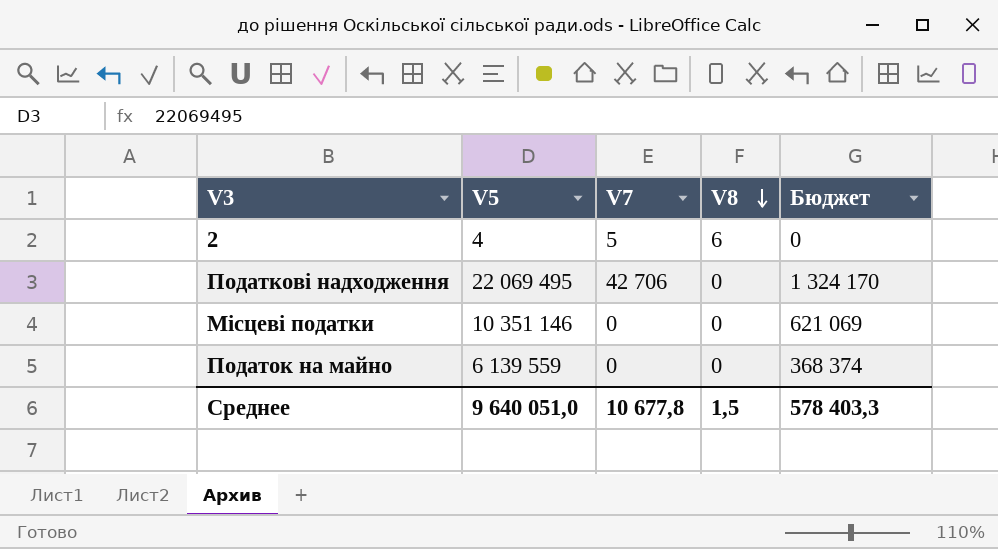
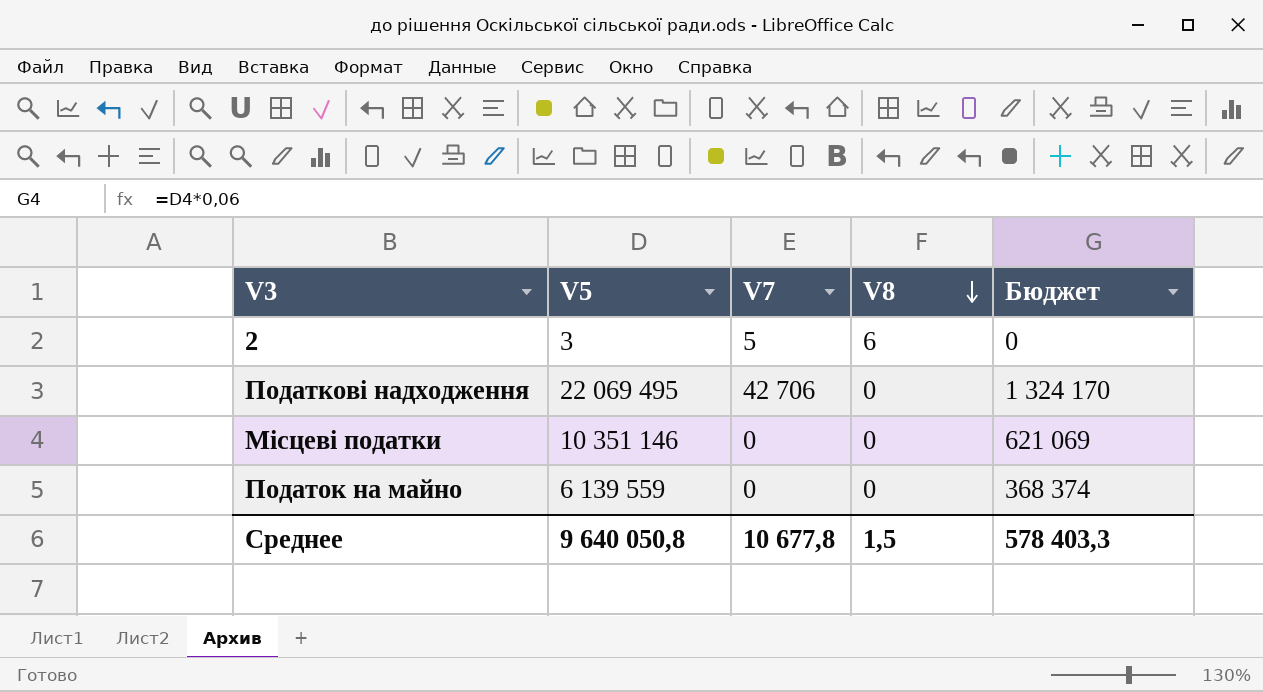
2 | V5: 4 -> 3
Среднее | V5: 9 640 051,0 -> 9 640 050,8

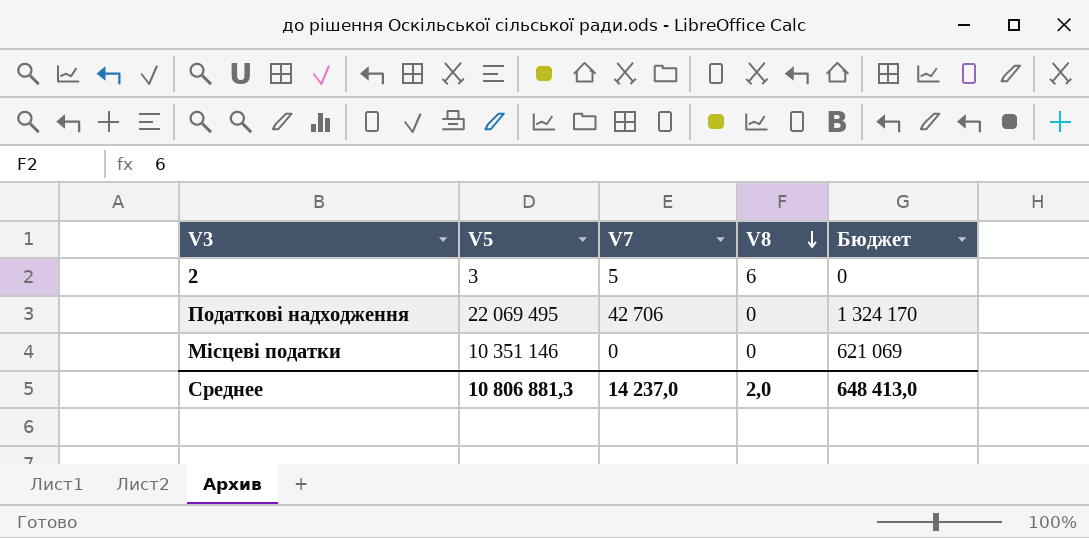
row Податок на майно: 6 139 559 | 0 | 0 | 368 374 -> none
Среднее | V5: 9 640 050,8 -> 10 806 881,3
Среднее | V7: 10 677,8 -> 14 237,0
Среднее | V8: 1,5 -> 2,0
Среднее | Бюджет: 578 403,3 -> 648 413,0

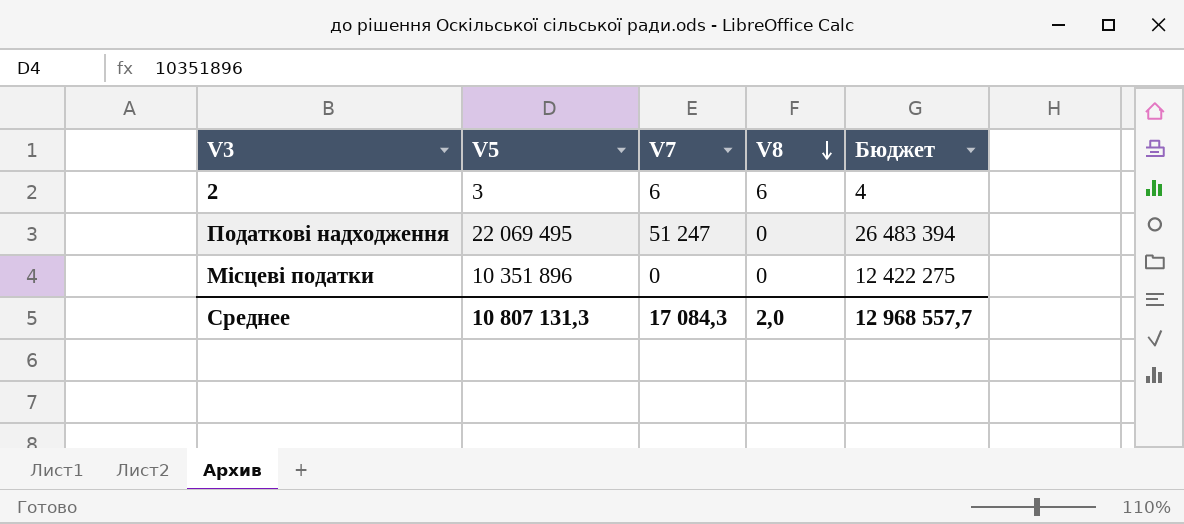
column Бюджет | formula: [V5] * 0,06 -> [V5] * 1,2
2 | V7: 5 -> 6
Податкові надходження | V7: 42 706 -> 51 247
Місцеві податки | V5: 10 351 146 -> 10 351 896
Среднее | V5: 10 806 881,3 -> 10 807 131,3
Среднее | V7: 14 237,0 -> 17 084,3
Среднее | Бюджет: 648 413,0 -> 12 968 557,7

